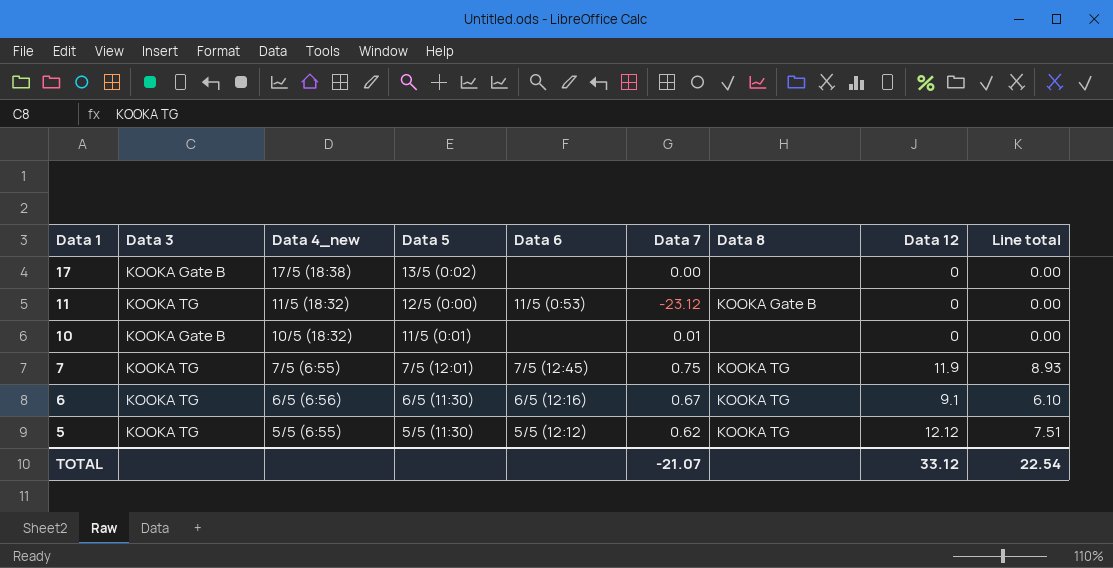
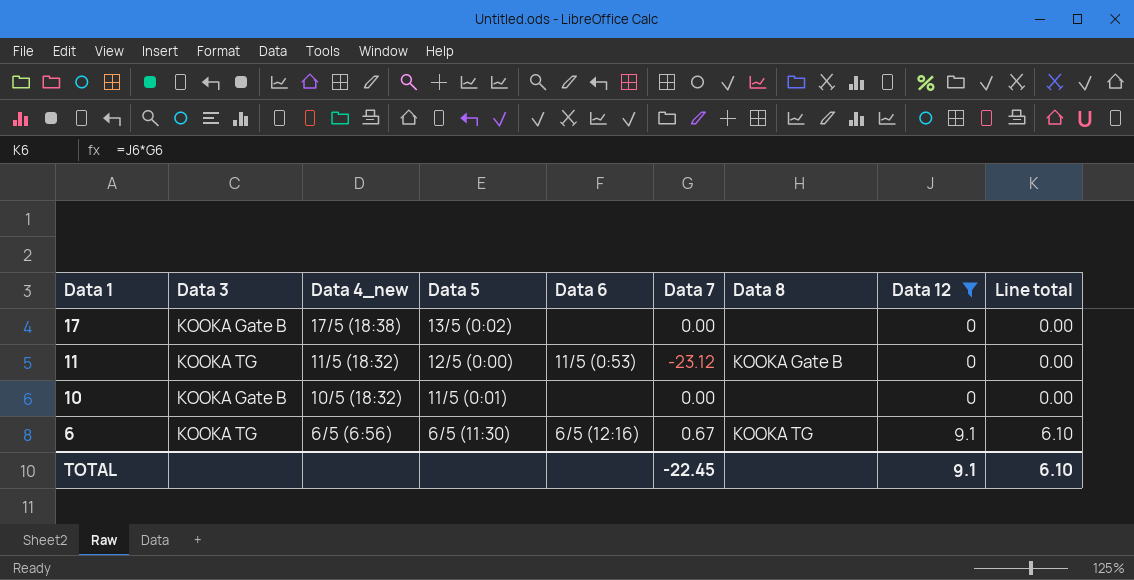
filter: none -> Data 12 <= 9.1
10 | Data 7: 0.01 -> 0.00
TOTAL | Data 7: -21.07 -> -22.45
TOTAL | Data 12: 33.12 -> 9.1
TOTAL | Line total: 22.54 -> 6.10

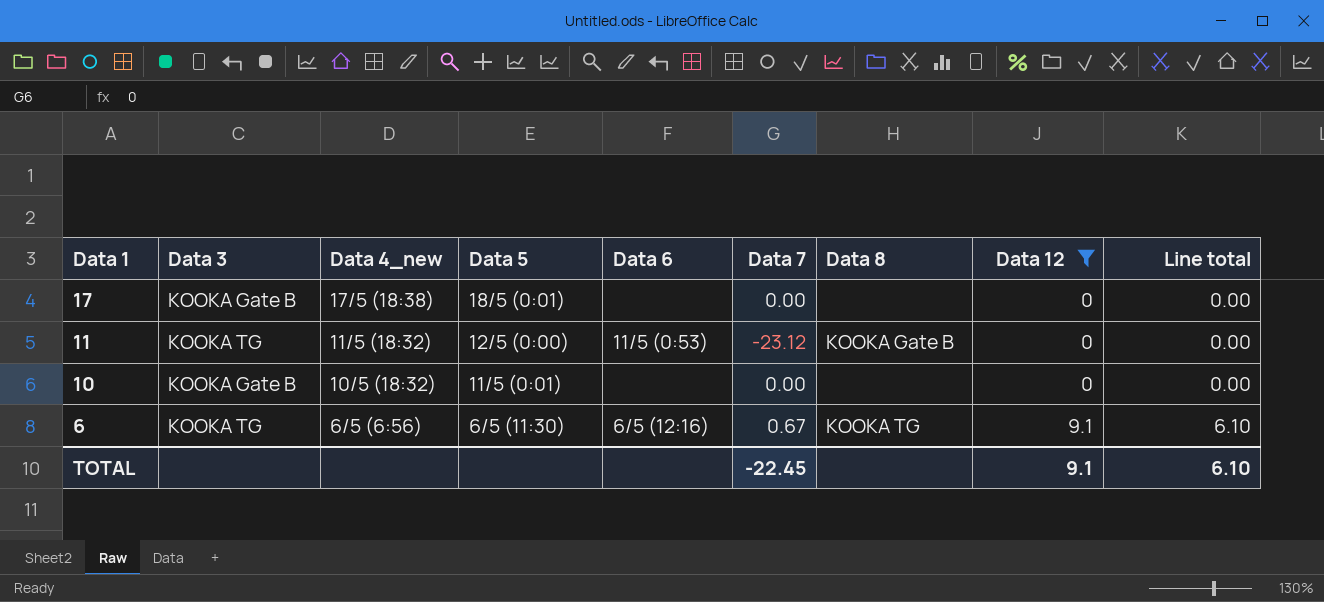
17 | Data 5: 13/5 (0:02) -> 18/5 (0:01)

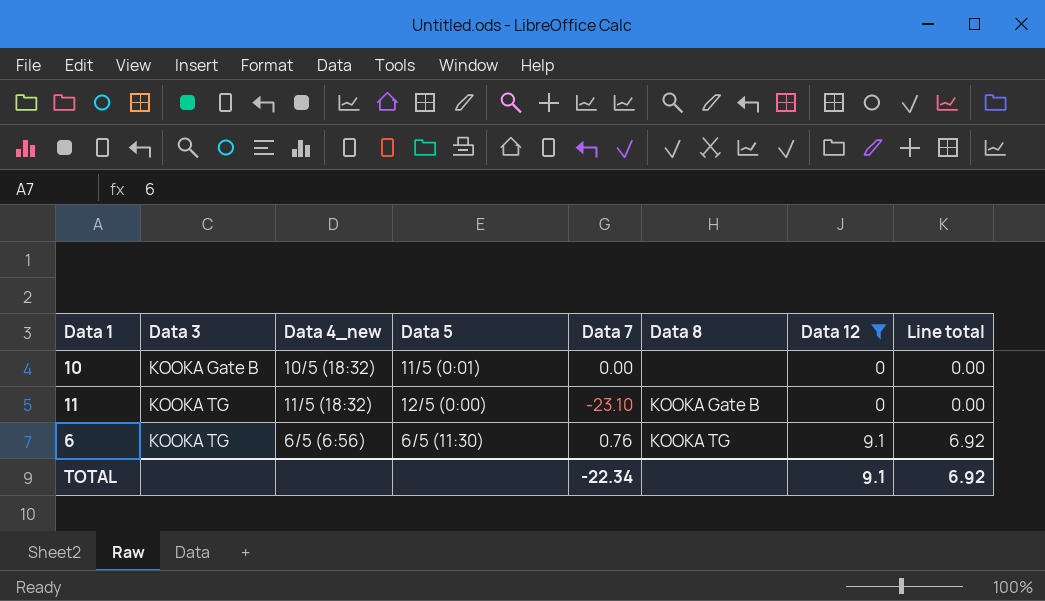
row order: Data 1 descending -> Data 3 ascending
column Data 6 | position: 5 -> none
row 17: KOOKA Gate B | 17/5 (18:38) | 18/5 (0:01) | none | 0.00 | none | 0 | 0.00 -> none
11 | Data 7: -23.12 -> -23.10
6 | Data 7: 0.67 -> 0.76
6 | Line total: 6.10 -> 6.92
TOTAL | Data 7: -22.45 -> -22.34
TOTAL | Line total: 6.10 -> 6.92

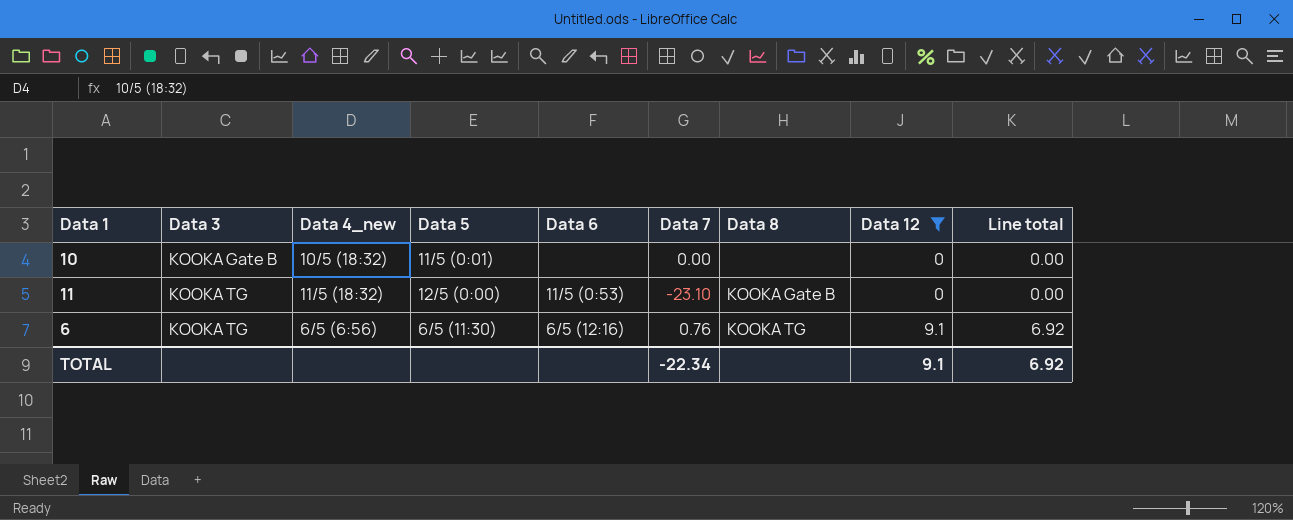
column Data 6 | position: none -> 5

